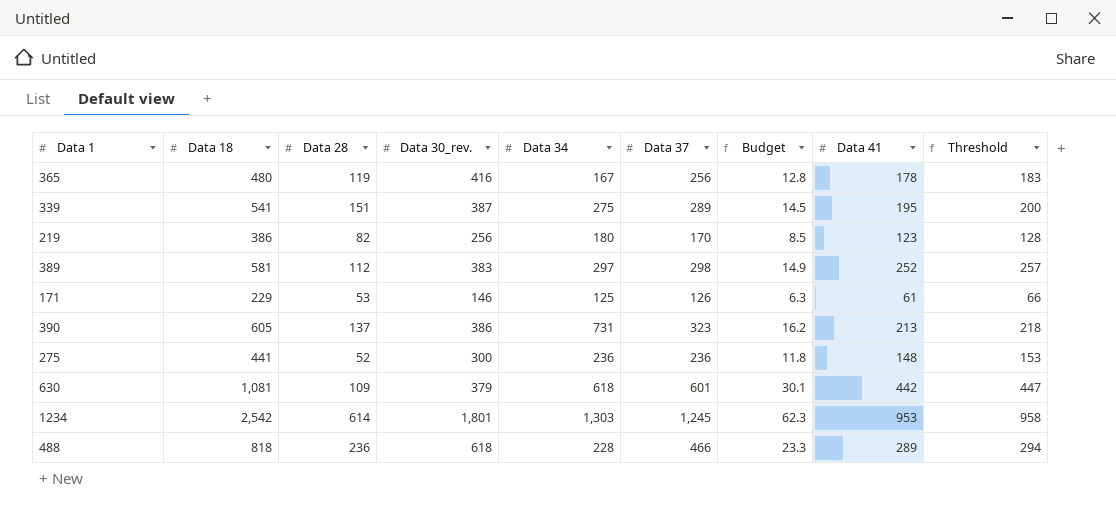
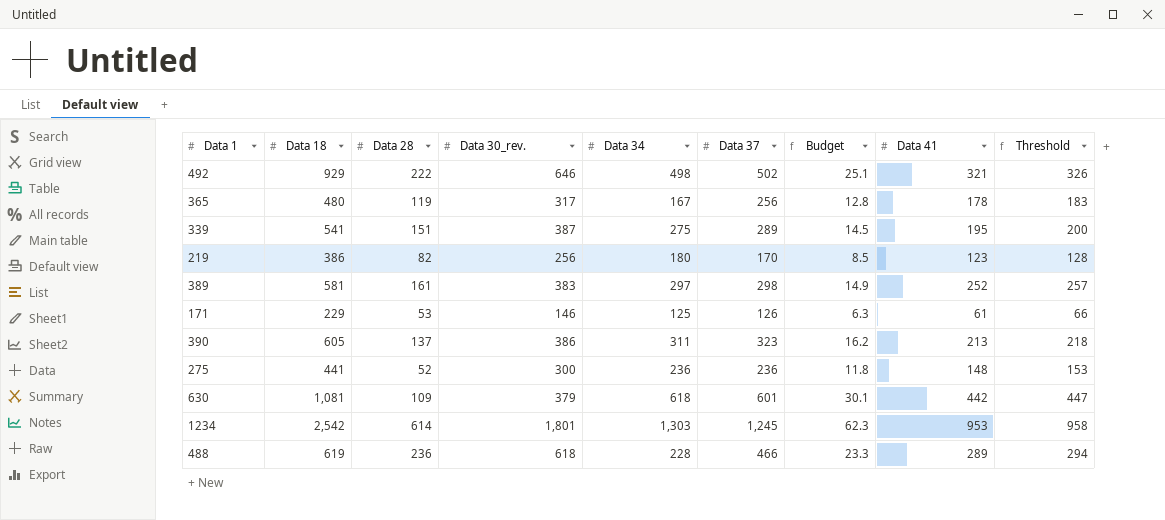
row 492: none -> 929 | 222 | 646 | 498 | 502 | 25.1 | 321 | 326
365 | Data 30_rev.: 416 -> 317
389 | Data 28: 112 -> 161
390 | Data 34: 731 -> 311
488 | Data 18: 818 -> 619

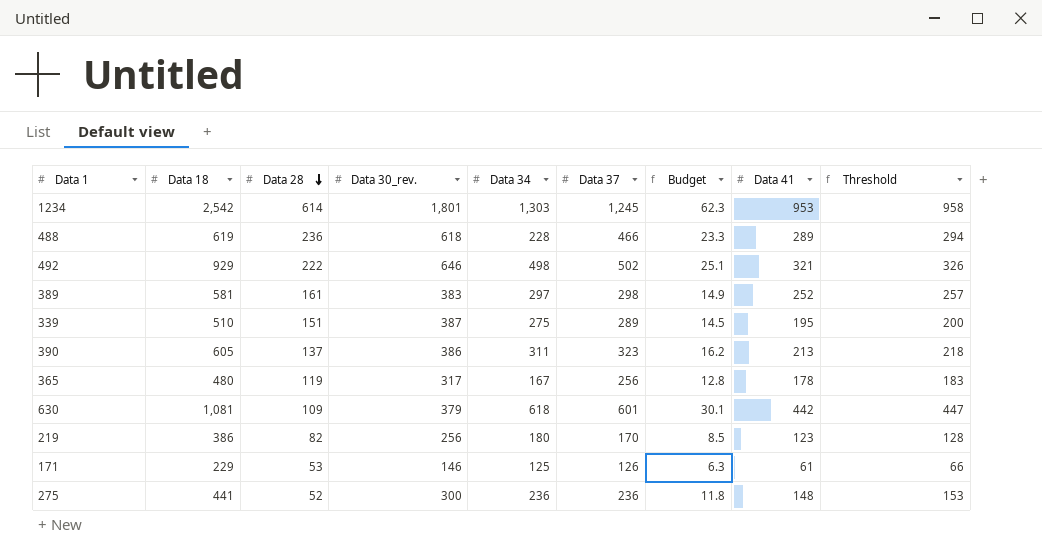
row order: none -> Data 28 descending
339 | Data 18: 541 -> 510

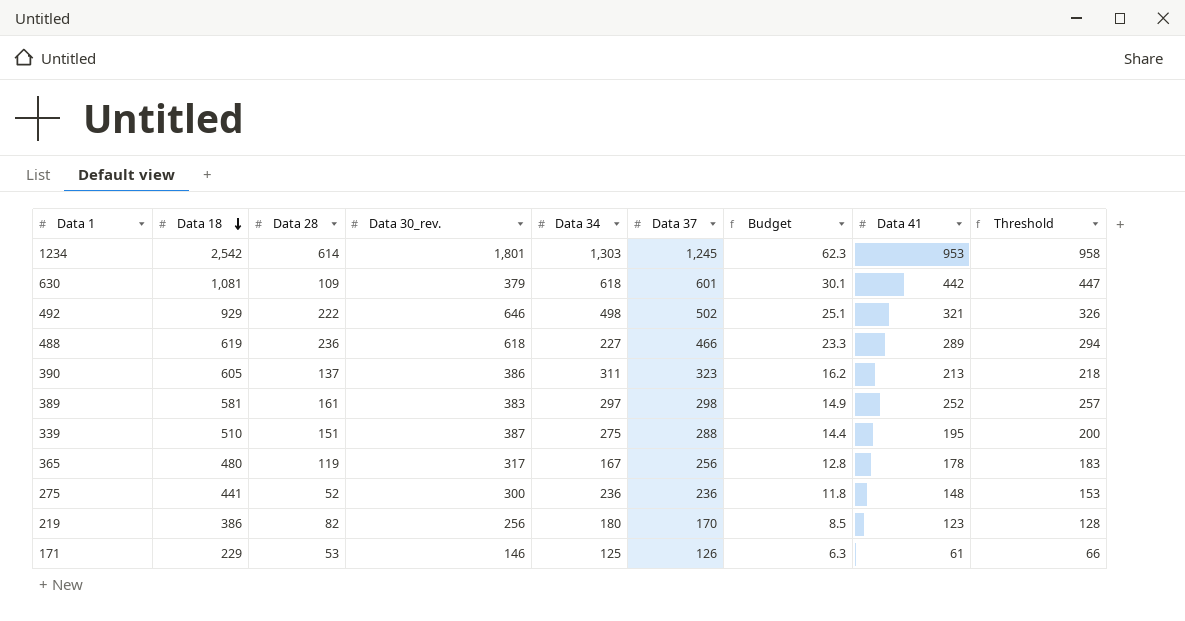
row order: Data 28 descending -> Data 18 descending
488 | Data 34: 228 -> 227
339 | Data 37: 289 -> 288
339 | Budget: 14.5 -> 14.4

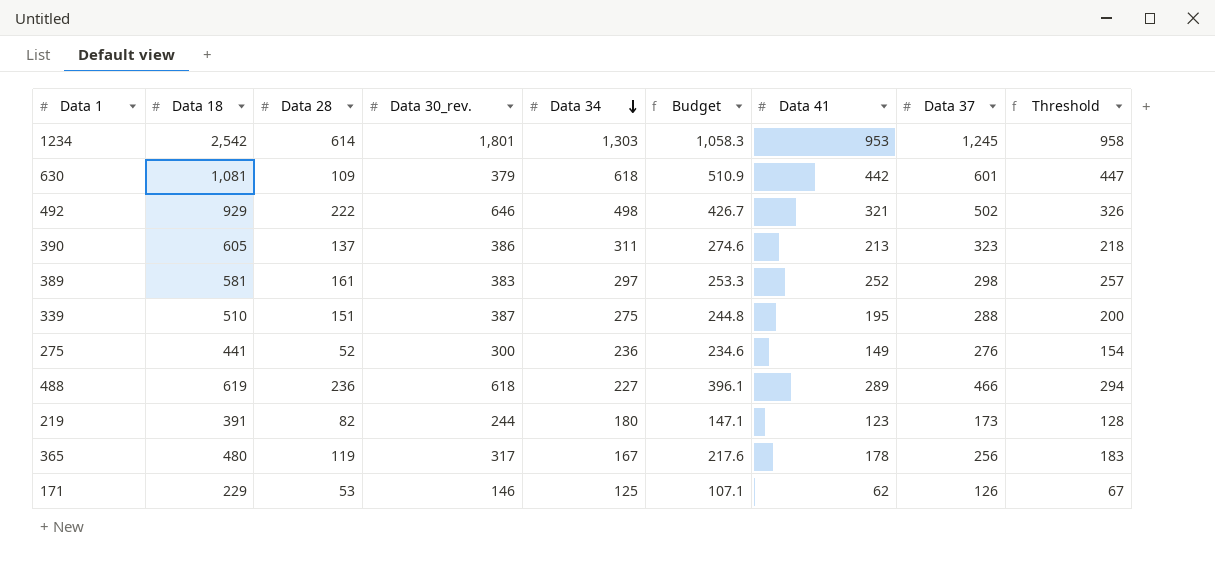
row order: Data 18 descending -> Data 34 descending
column Budget | formula: [Data 37] * 0.05 -> [Data 37] * 0.85
column Data 37 | position: 6 -> 8
275 | Data 41: 148 -> 149
275 | Data 37: 236 -> 276
275 | Threshold: 153 -> 154
219 | Data 18: 386 -> 391
219 | Data 30_rev.: 256 -> 244
219 | Data 37: 170 -> 173
171 | Data 41: 61 -> 62
171 | Threshold: 66 -> 67

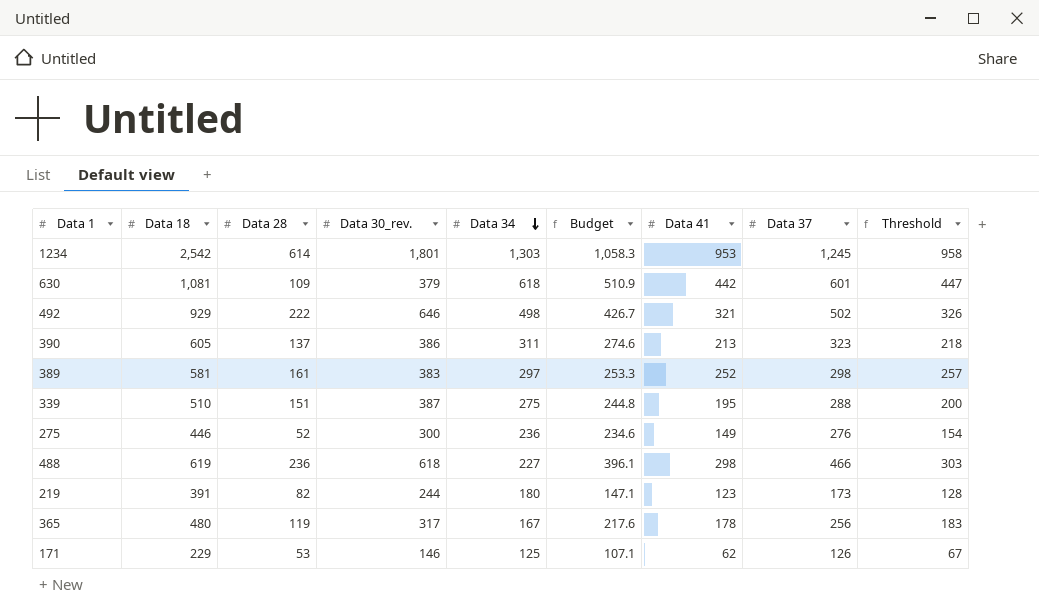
275 | Data 18: 441 -> 446
488 | Data 41: 289 -> 298
488 | Threshold: 294 -> 303

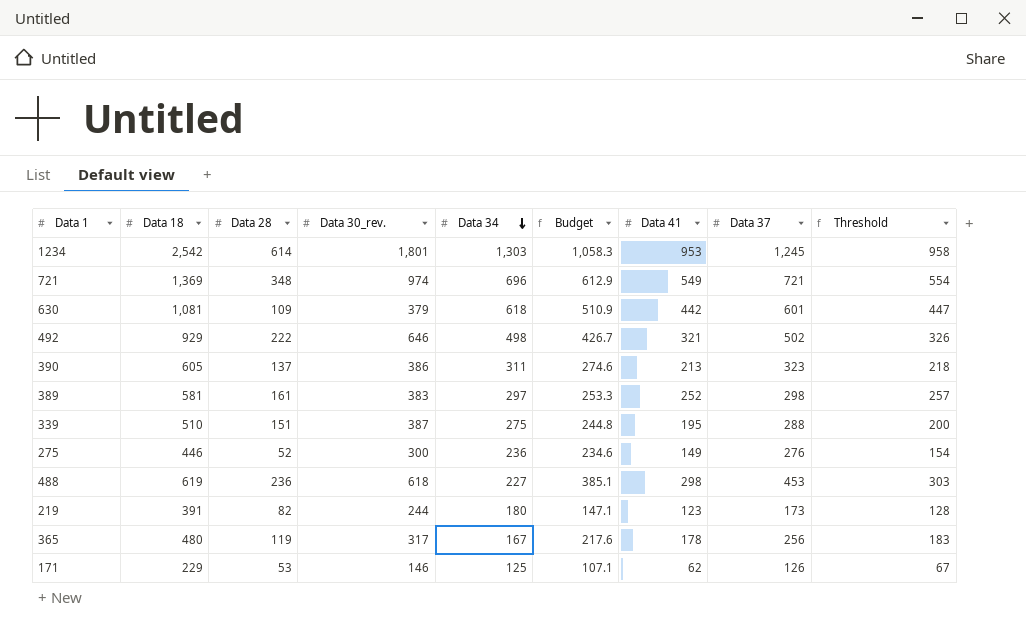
row 721: none -> 1,369 | 348 | 974 | 696 | 612.9 | 549 | 721 | 554
488 | Budget: 396.1 -> 385.1
488 | Data 37: 466 -> 453

